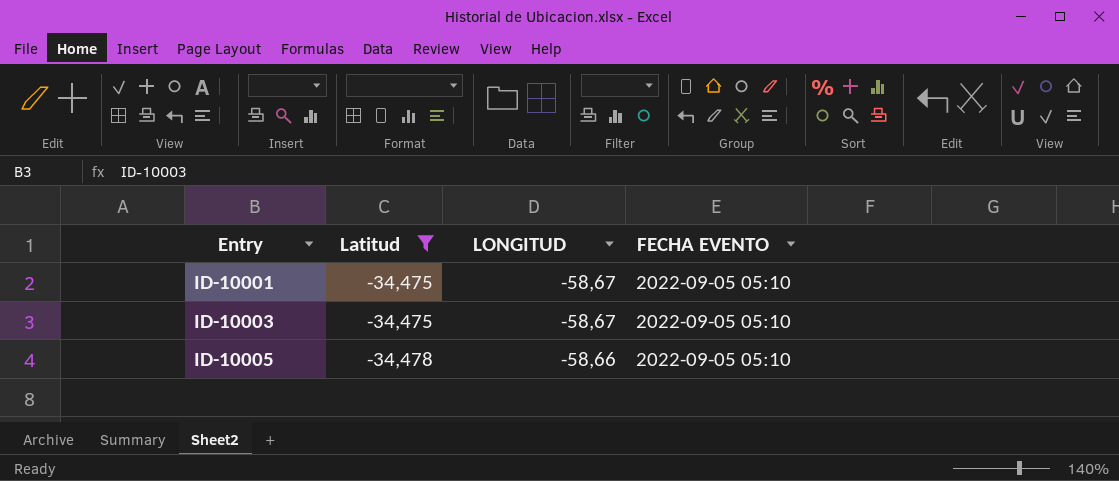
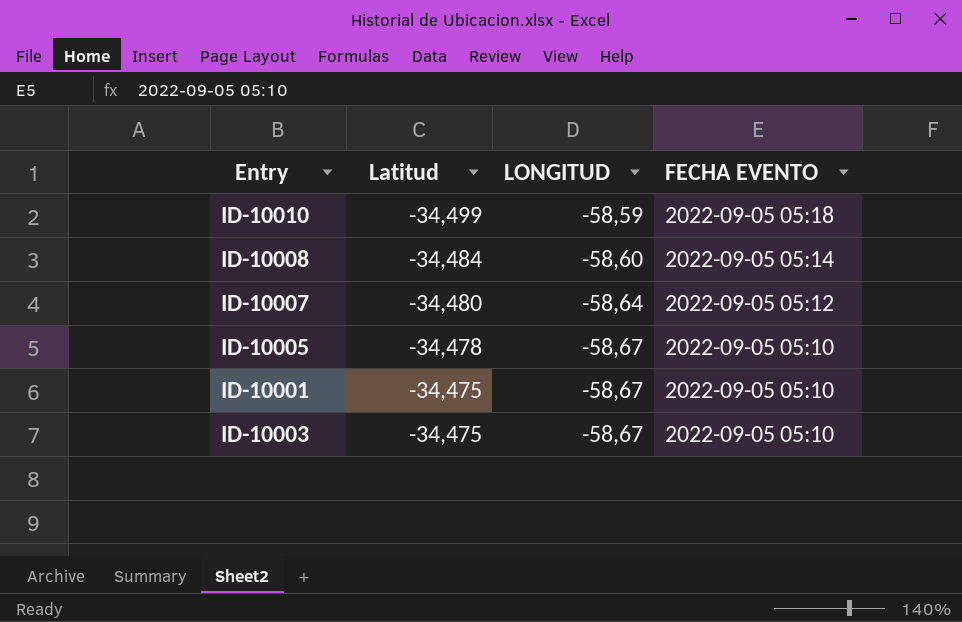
filter: Latitud >= -34,478 -> none
row order: Entry ascending -> Latitud ascending
ID-10005 | LONGITUD: -58,66 -> -58,67

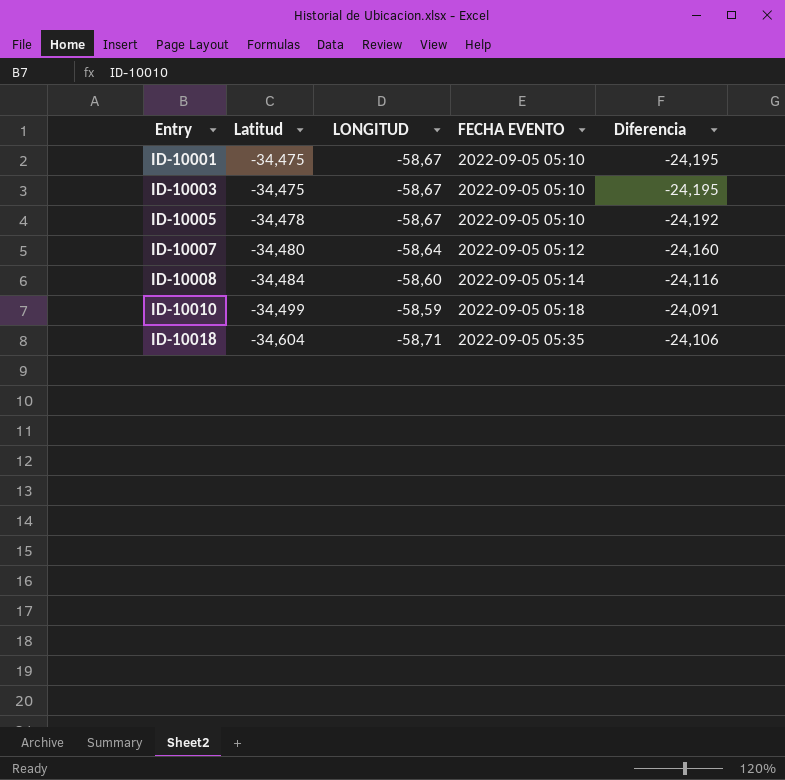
row order: Latitud ascending -> Entry ascending
column Diferencia | formula: none -> [LONGITUD] - [Latitud]
row ID-10018: none -> -34,604 | -58,71 | 2022-09-05 05:35 | -24,106

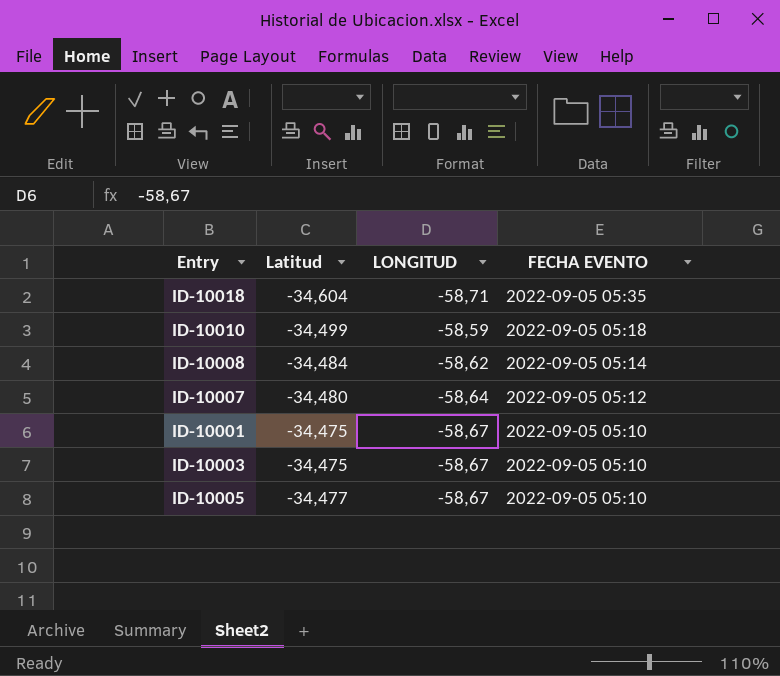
row order: Entry ascending -> FECHA EVENTO descending
column Diferencia | formula: [LONGITUD] - [Latitud] -> none
ID-10008 | LONGITUD: -58,60 -> -58,62
ID-10005 | Latitud: -34,478 -> -34,477

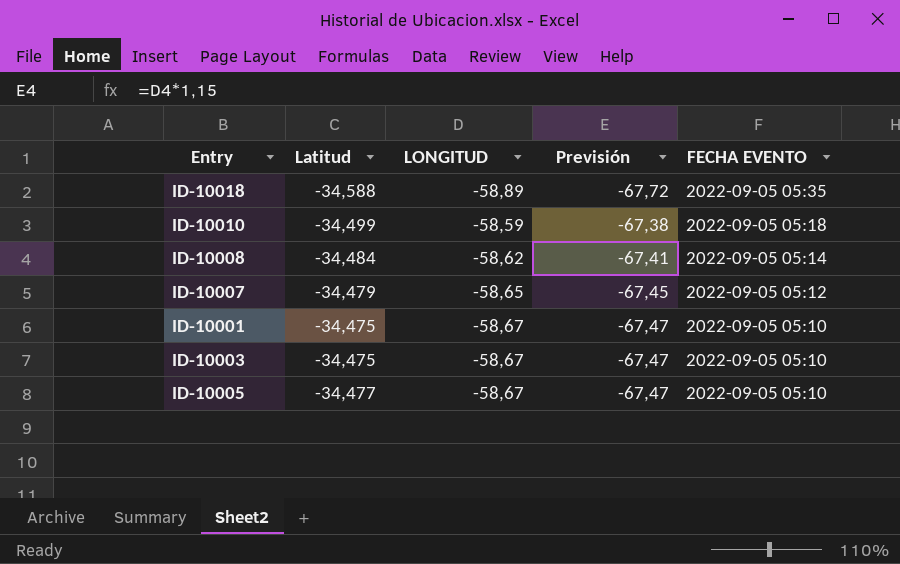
column Previsión | formula: none -> [LONGITUD] * 1,15
ID-10018 | Latitud: -34,604 -> -34,588
ID-10018 | LONGITUD: -58,71 -> -58,89
ID-10007 | Latitud: -34,480 -> -34,479
ID-10007 | LONGITUD: -58,64 -> -58,65

